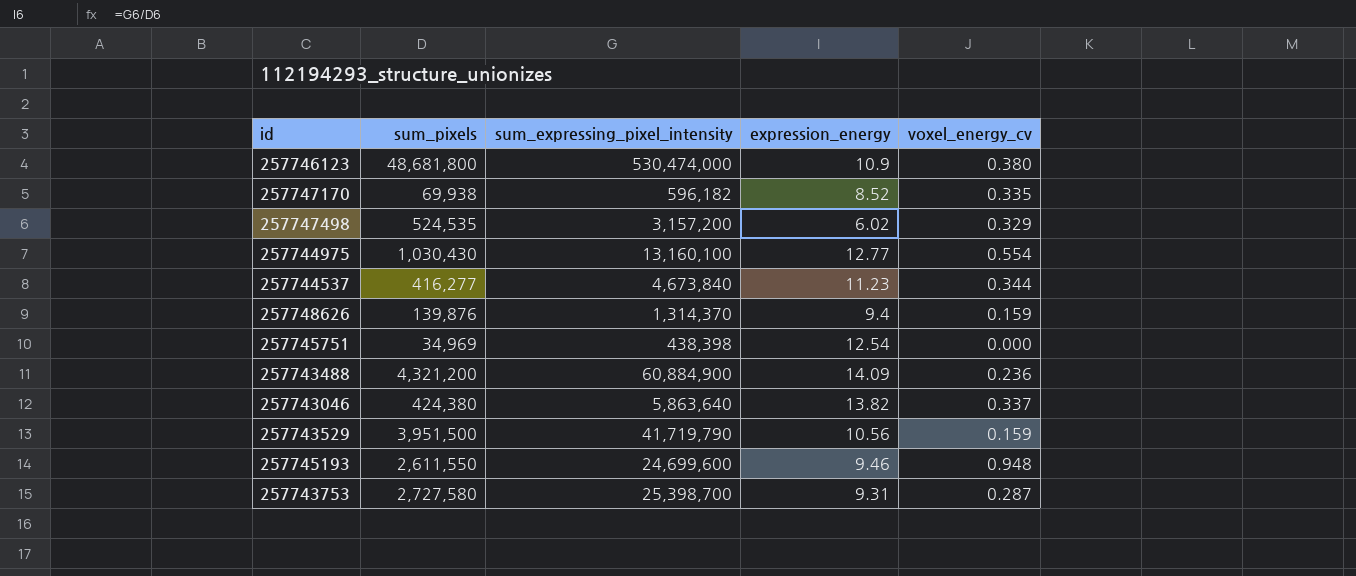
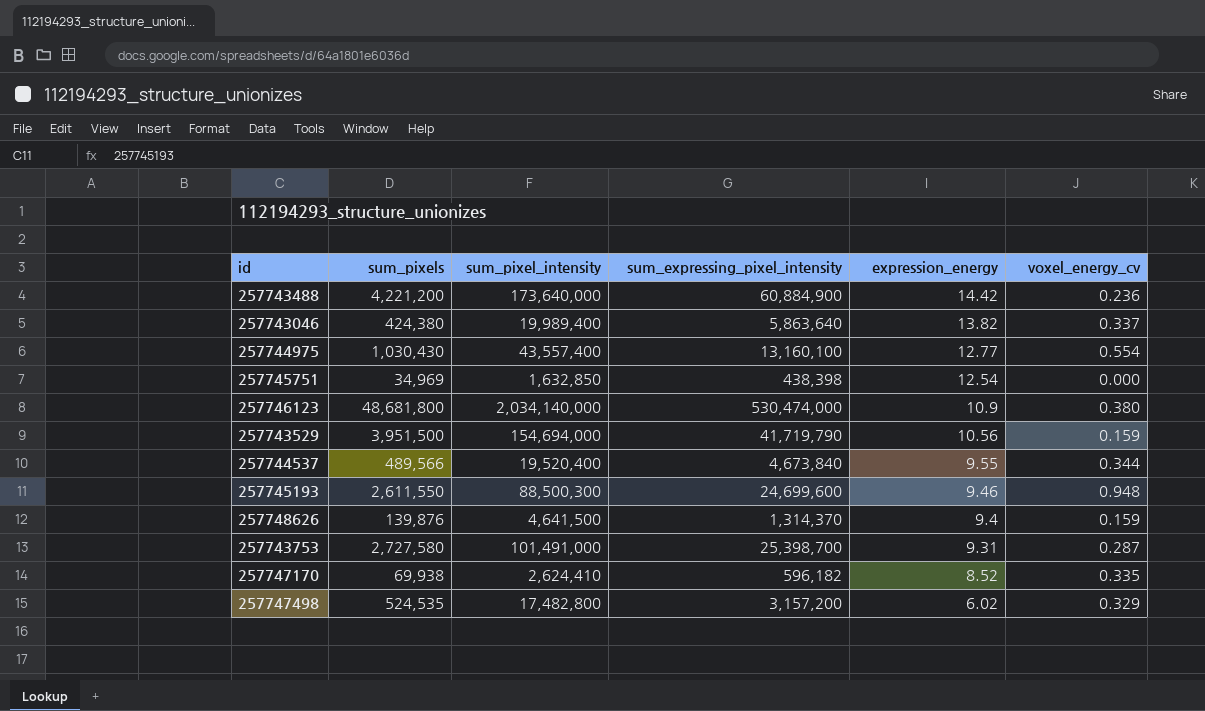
row order: none -> expression_energy descending
column sum_pixel_intensity | position: none -> 3
257743488 | sum_pixels: 4,321,200 -> 4,221,200
257743488 | expression_energy: 14.09 -> 14.42
257744537 | sum_pixels: 416,277 -> 489,566
257744537 | expression_energy: 11.23 -> 9.55

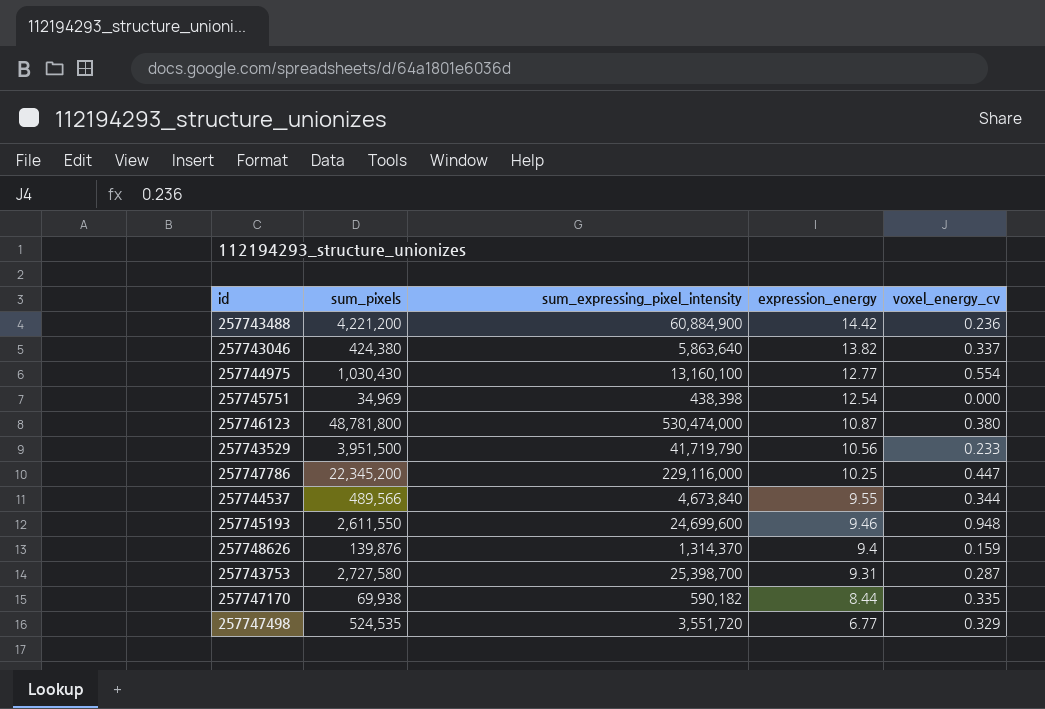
column sum_pixel_intensity | position: 3 -> none
257746123 | sum_pixels: 48,681,800 -> 48,781,800
257746123 | expression_energy: 10.9 -> 10.87
257743529 | voxel_energy_cv: 0.159 -> 0.233
row 257747786: none -> 22,345,200 | 229,116,000 | 10.25 | 0.447
257747170 | sum_expressing_pixel_intensity: 596,182 -> 590,182
257747170 | expression_energy: 8.52 -> 8.44
257747498 | sum_expressing_pixel_intensity: 3,157,200 -> 3,551,720
257747498 | expression_energy: 6.02 -> 6.77

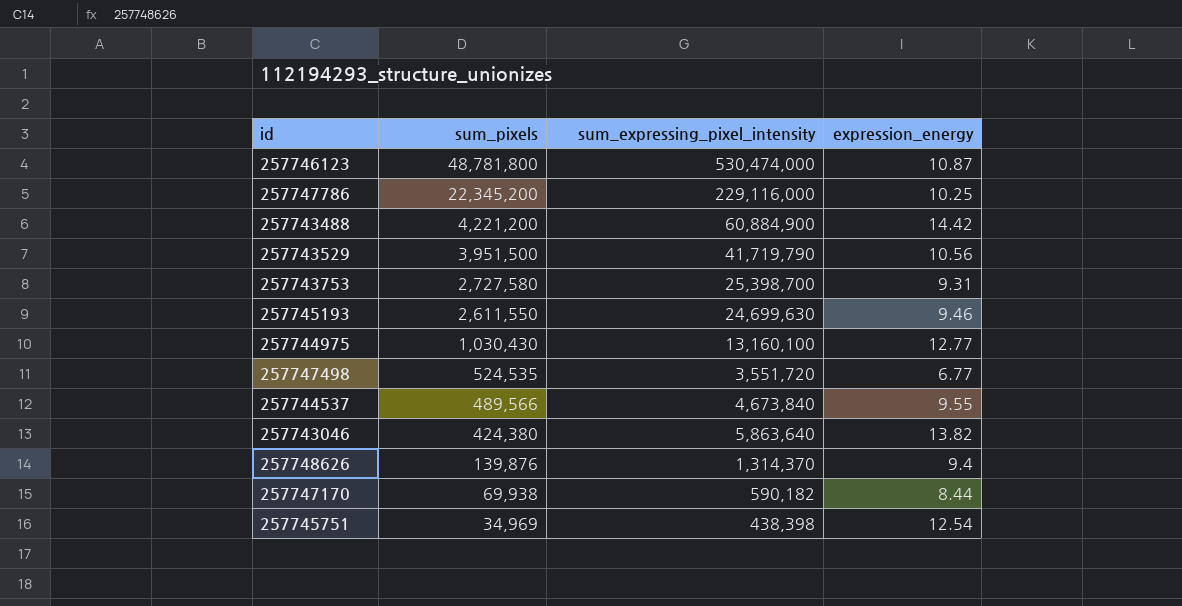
row order: expression_energy descending -> sum_pixels descending
column voxel_energy_cv | position: 5 -> none
257745193 | sum_expressing_pixel_intensity: 24,699,600 -> 24,699,630

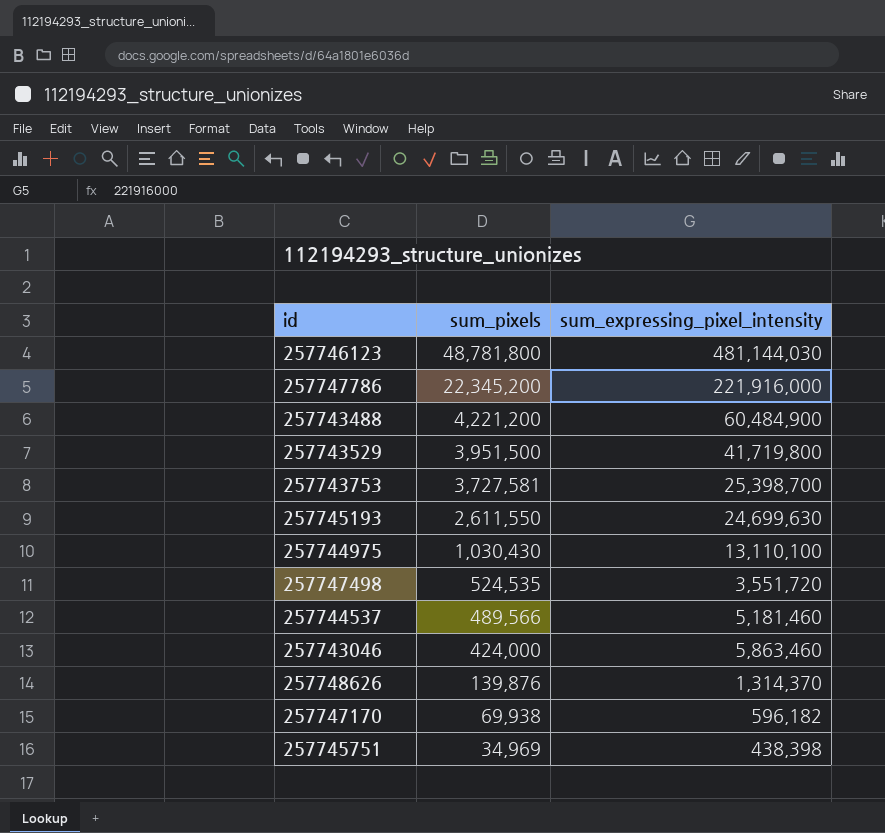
column expression_energy | formula: [sum_expressing_pixel_intensity] / [sum_pixels] -> none
257746123 | sum_expressing_pixel_intensity: 530,474,000 -> 481,144,030
257747786 | sum_expressing_pixel_intensity: 229,116,000 -> 221,916,000
257743488 | sum_expressing_pixel_intensity: 60,884,900 -> 60,484,900
257743529 | sum_expressing_pixel_intensity: 41,719,790 -> 41,719,800
257743753 | sum_pixels: 2,727,580 -> 3,727,581
257744975 | sum_expressing_pixel_intensity: 13,160,100 -> 13,110,100
257744537 | sum_expressing_pixel_intensity: 4,673,840 -> 5,181,460
257743046 | sum_pixels: 424,380 -> 424,000
257743046 | sum_expressing_pixel_intensity: 5,863,640 -> 5,863,460
257747170 | sum_expressing_pixel_intensity: 590,182 -> 596,182

